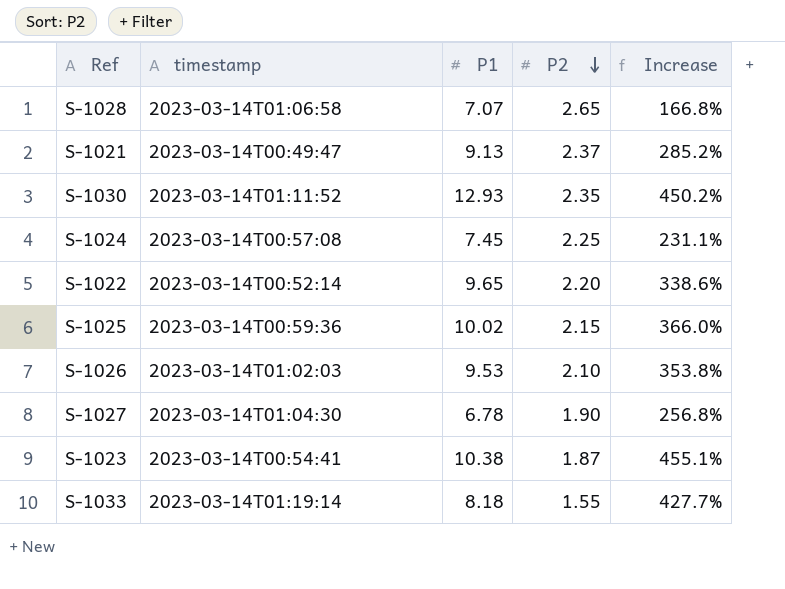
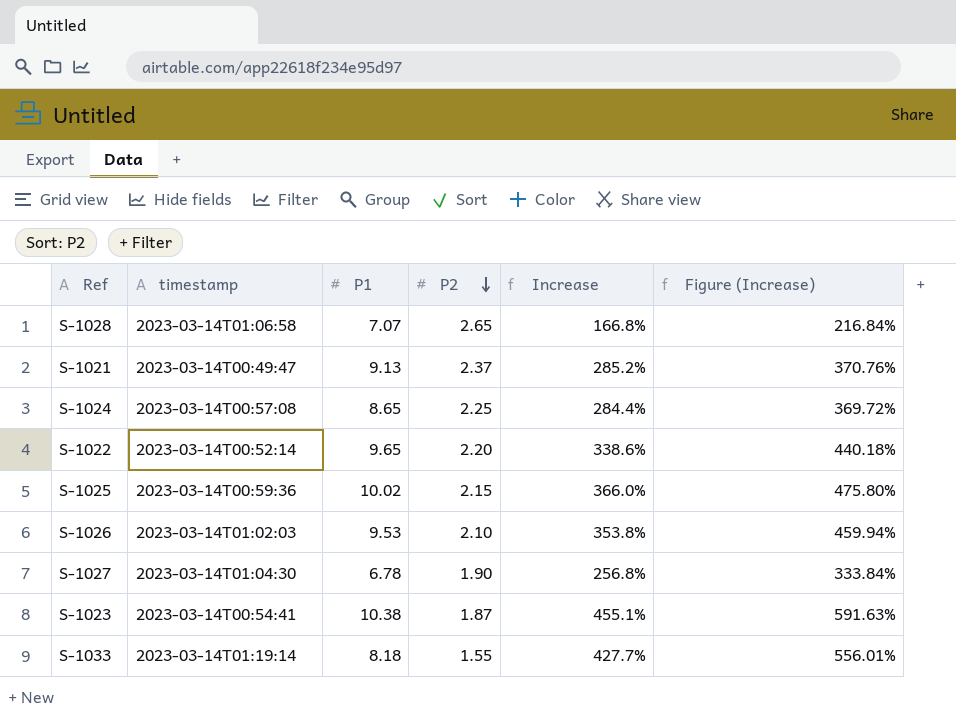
column Figure (Increase) | formula: none -> [Increase] * 1.3
row S-1030: 2023-03-14T01:11:52 | 12.93 | 2.35 | 450.2% -> none
S-1024 | P1: 7.45 -> 8.65
S-1024 | Increase: 231.1% -> 284.4%

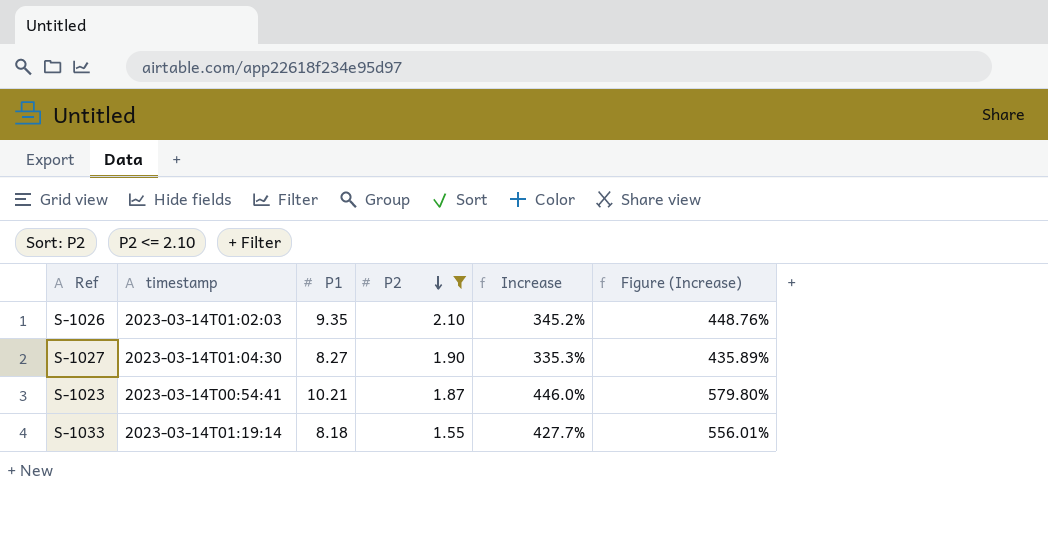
filter: none -> P2 <= 2.10
S-1026 | P1: 9.53 -> 9.35
S-1026 | Increase: 353.8% -> 345.2%
S-1026 | Figure (Increase): 459.94% -> 448.76%
S-1027 | P1: 6.78 -> 8.27
S-1027 | Increase: 256.8% -> 335.3%
S-1027 | Figure (Increase): 333.84% -> 435.89%
S-1023 | P1: 10.38 -> 10.21
S-1023 | Increase: 455.1% -> 446.0%
S-1023 | Figure (Increase): 591.63% -> 579.80%

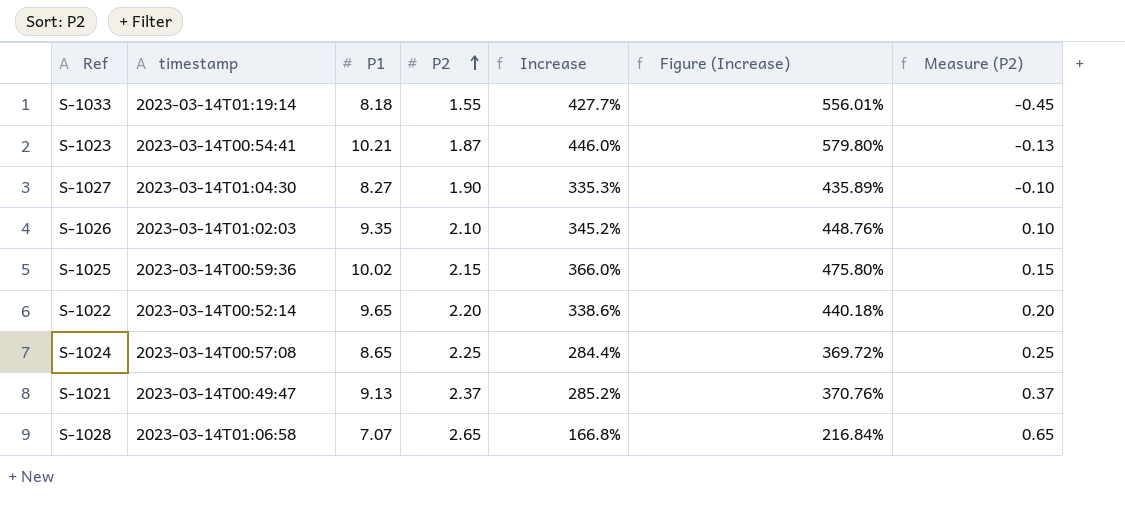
filter: P2 <= 2.10 -> none
row order: P2 descending -> P2 ascending
column Measure (P2) | formula: none -> [P2] - 2

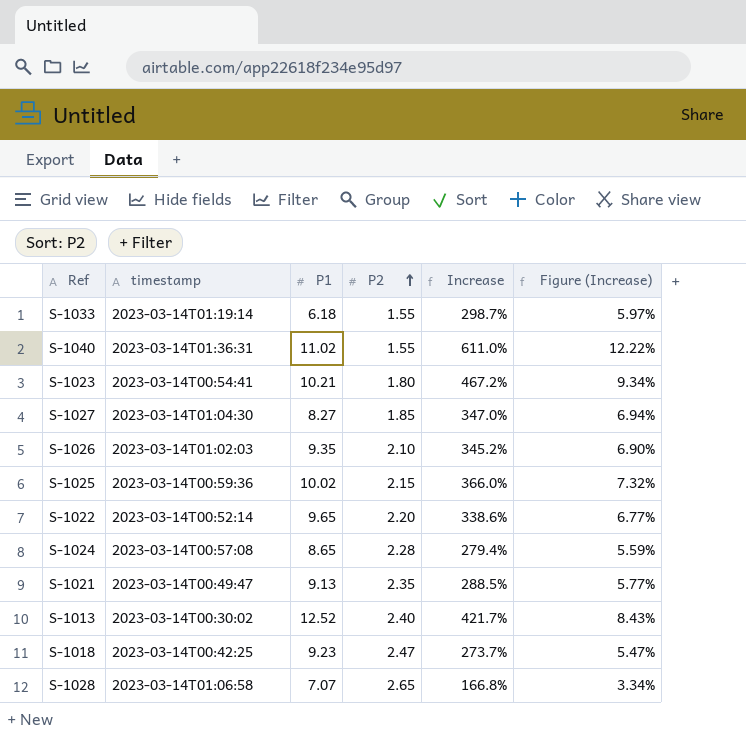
column Measure (P2) | formula: [P2] - 2 -> none
column Figure (Increase) | formula: [Increase] * 1.3 -> [Increase] * 0.02
S-1033 | P1: 8.18 -> 6.18
S-1033 | Increase: 427.7% -> 298.7%
row S-1040: none -> 2023-03-14T01:36:31 | 11.02 | 1.55 | 611.0% | 12.22%
S-1023 | P2: 1.87 -> 1.80
S-1023 | Increase: 446.0% -> 467.2%
S-1027 | P2: 1.90 -> 1.85
S-1027 | Increase: 335.3% -> 347.0%
S-1024 | P2: 2.25 -> 2.28
S-1024 | Increase: 284.4% -> 279.4%
S-1021 | P2: 2.37 -> 2.35
S-1021 | Increase: 285.2% -> 288.5%
row S-1013: none -> 2023-03-14T00:30:02 | 12.52 | 2.40 | 421.7% | 8.43%
row S-1018: none -> 2023-03-14T00:42:25 | 9.23 | 2.47 | 273.7% | 5.47%

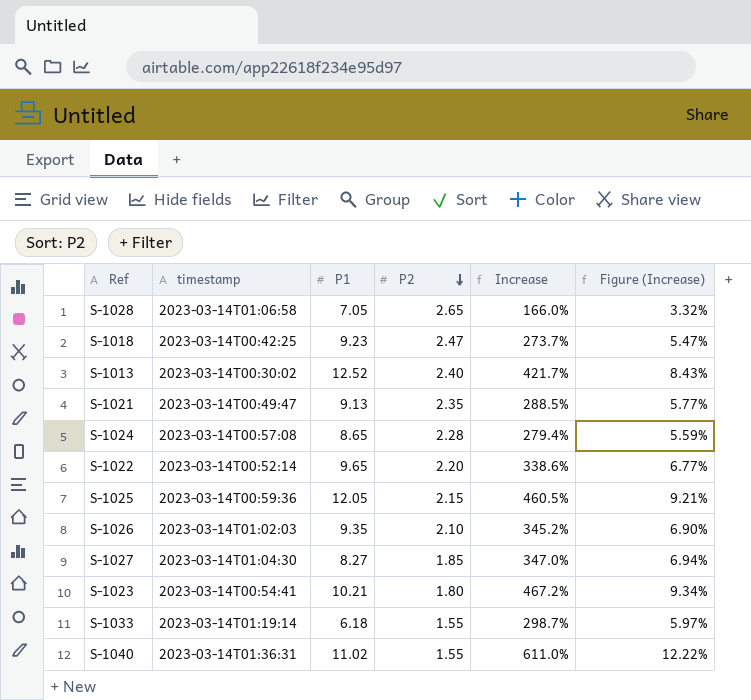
row order: P2 ascending -> P2 descending
S-1028 | P1: 7.07 -> 7.05
S-1028 | Increase: 166.8% -> 166.0%
S-1028 | Figure (Increase): 3.34% -> 3.32%
S-1025 | P1: 10.02 -> 12.05
S-1025 | Increase: 366.0% -> 460.5%
S-1025 | Figure (Increase): 7.32% -> 9.21%

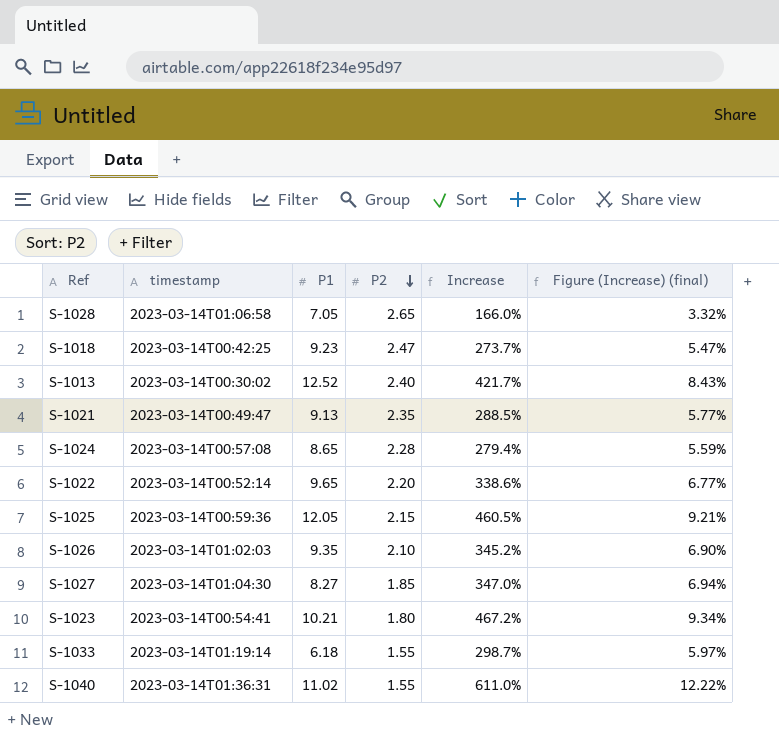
column name: Figure (Increase) -> Figure (Increase) (final)

